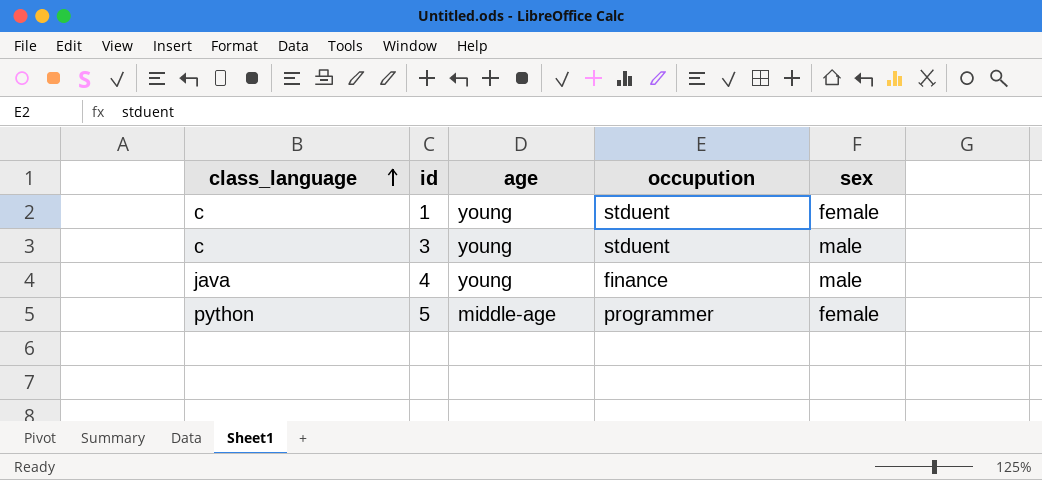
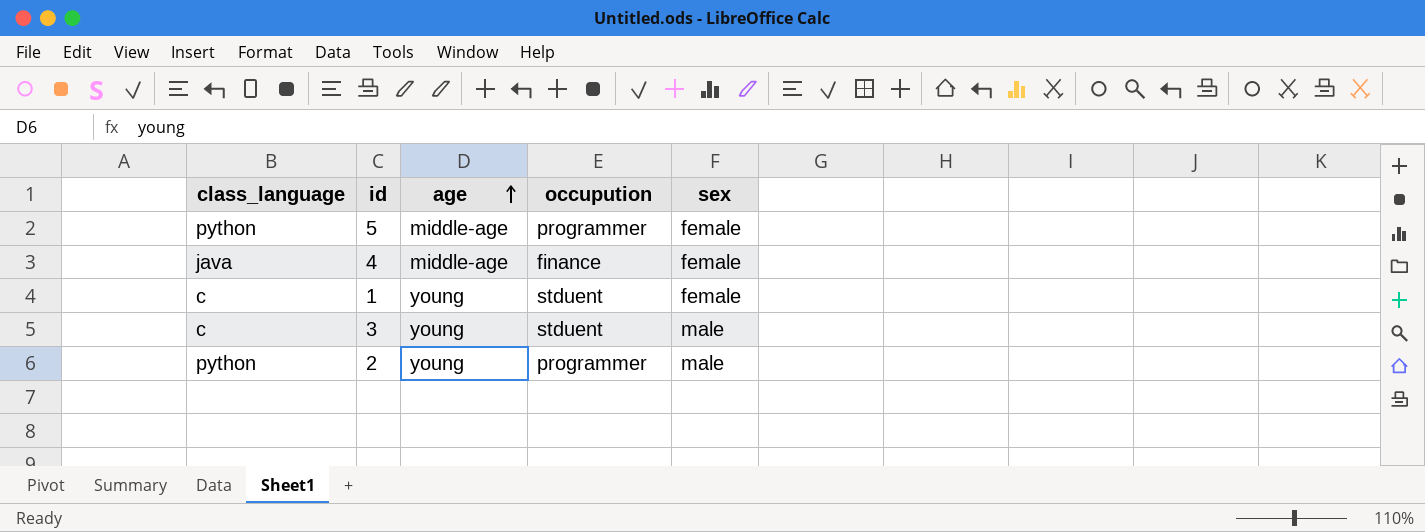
row order: class_language ascending -> age ascending
4 | age: young -> middle-age
4 | sex: male -> female
row 2: none -> python | young | programmer | male

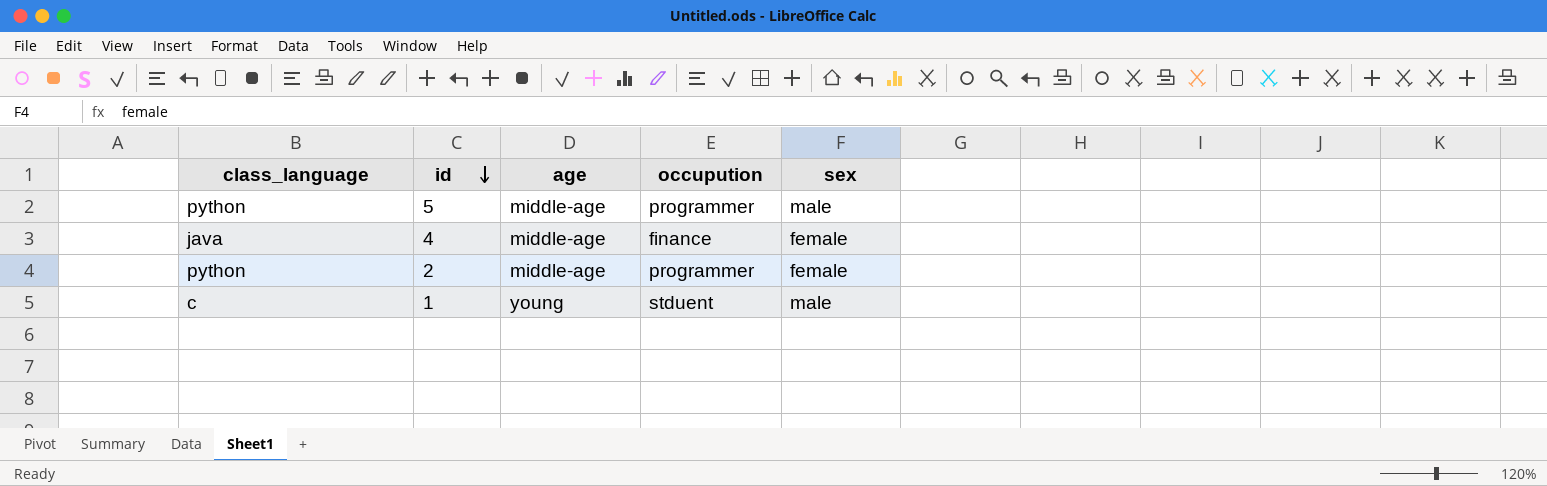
row order: age ascending -> id descending
row 3: c | young | stduent | male -> none
5 | sex: female -> male
2 | age: young -> middle-age
2 | sex: male -> female
1 | sex: female -> male

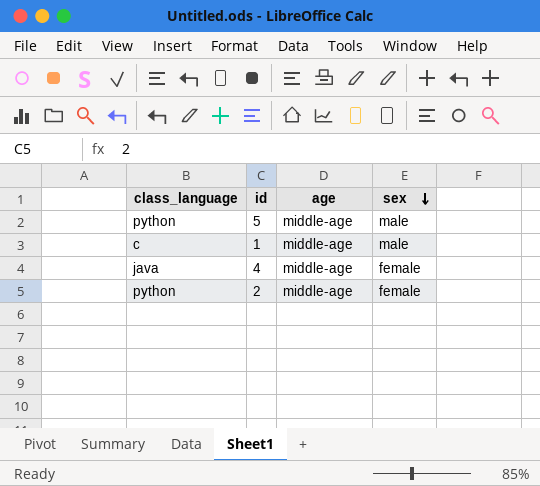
row order: id descending -> sex descending
column occupution | position: 4 -> none
1 | age: young -> middle-age

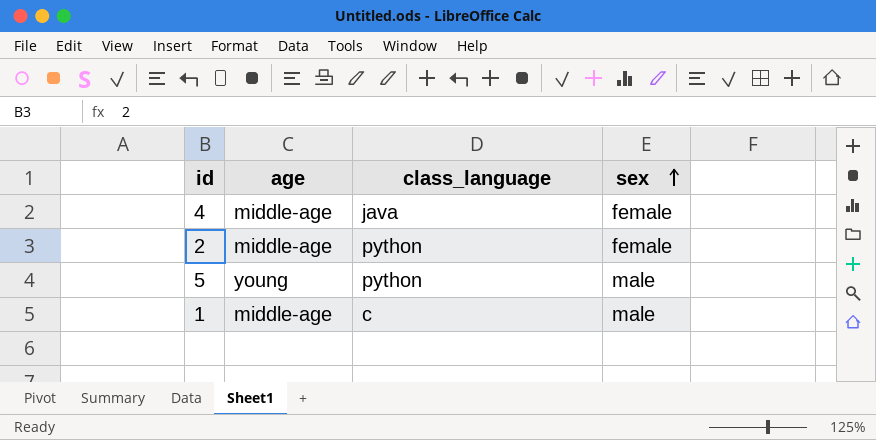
row order: sex descending -> sex ascending
column class_language | position: 1 -> 3
5 | age: middle-age -> young

